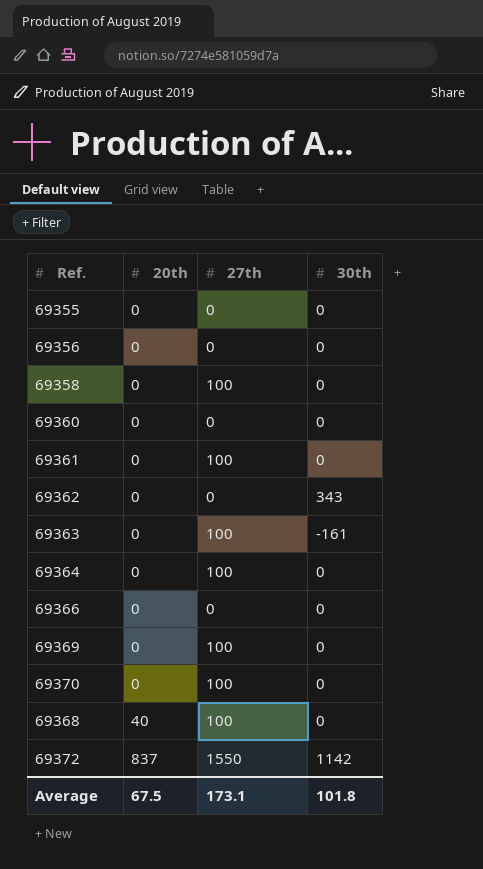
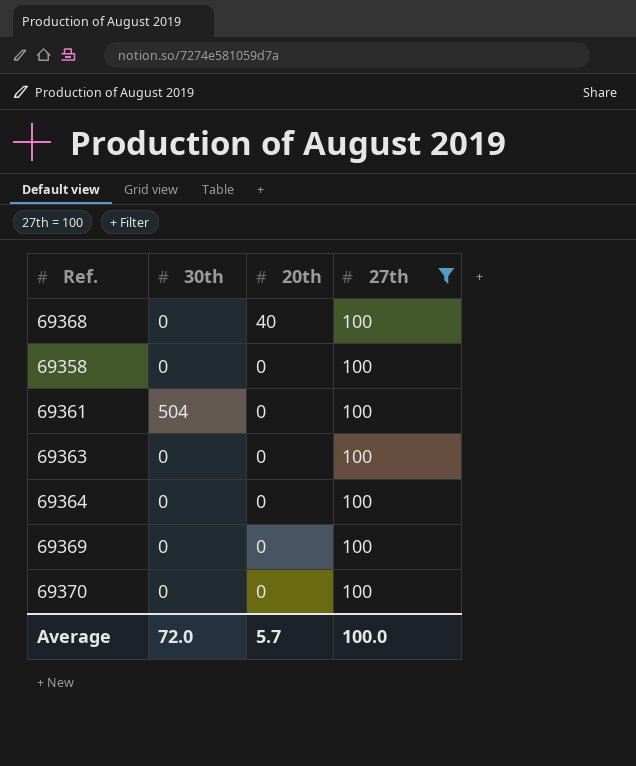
filter: none -> 27th = 100
row order: 20th ascending -> 20th descending
column 30th | position: 4 -> 2
69361 | 30th: 0 -> 504
69363 | 30th: -161 -> 0
Average | 30th: 101.8 -> 72.0
Average | 20th: 67.5 -> 5.7
Average | 27th: 173.1 -> 100.0

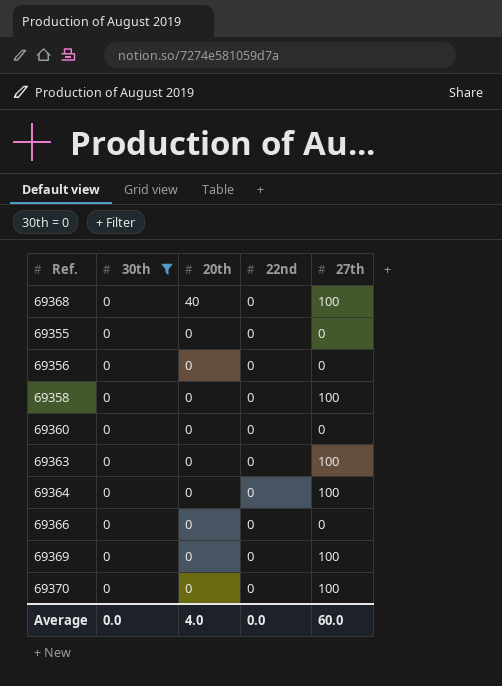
filter: 27th = 100 -> 30th = 0
column 22nd | position: none -> 4
Average | 30th: 72.0 -> 0.0
Average | 20th: 5.7 -> 4.0
Average | 27th: 100.0 -> 60.0

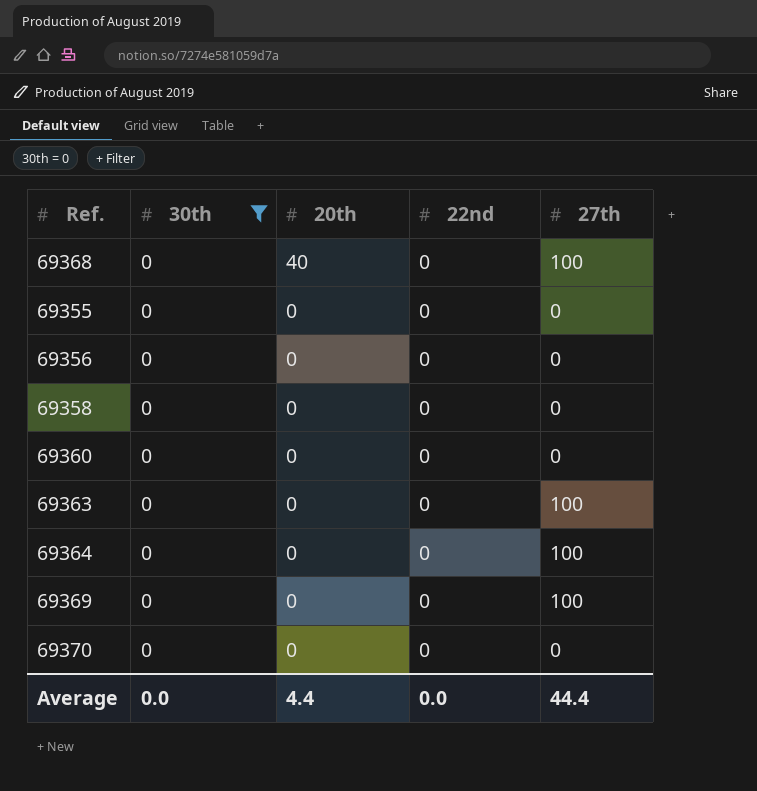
row 69366: 0 | 0 | 0 | 0 -> none
69358 | 27th: 100 -> 0
69370 | 27th: 100 -> 0
Average | 20th: 4.0 -> 4.4
Average | 27th: 60.0 -> 44.4

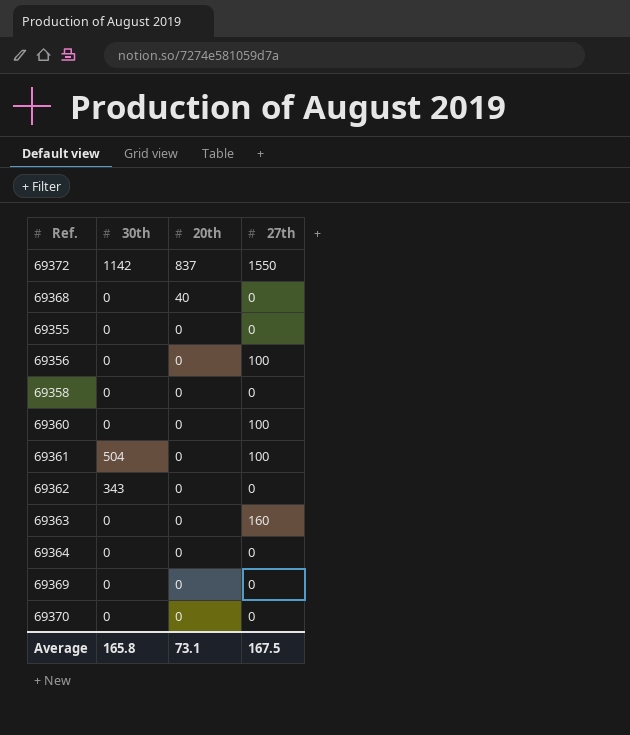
filter: 30th = 0 -> none
column 22nd | position: 4 -> none
69368 | 27th: 100 -> 0
69356 | 27th: 0 -> 100
69360 | 27th: 0 -> 100
69363 | 27th: 100 -> 160
69364 | 27th: 100 -> 0
69369 | 27th: 100 -> 0
Average | 30th: 0.0 -> 165.8
Average | 20th: 4.4 -> 73.1
Average | 27th: 44.4 -> 167.5

